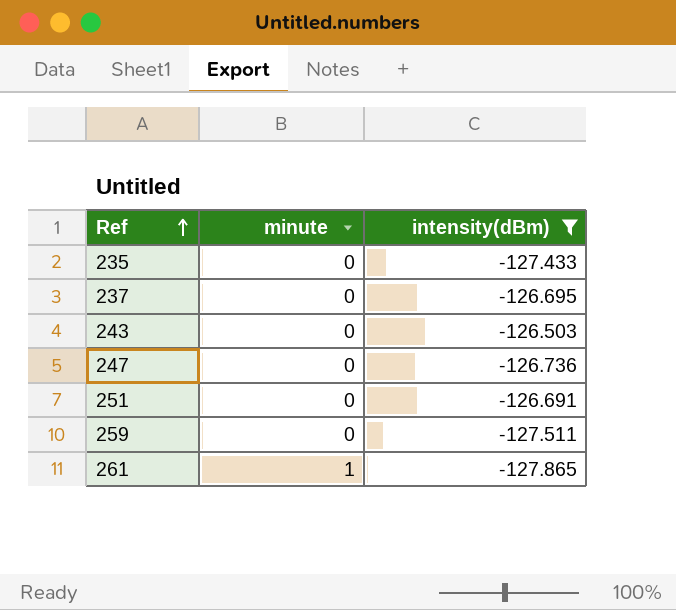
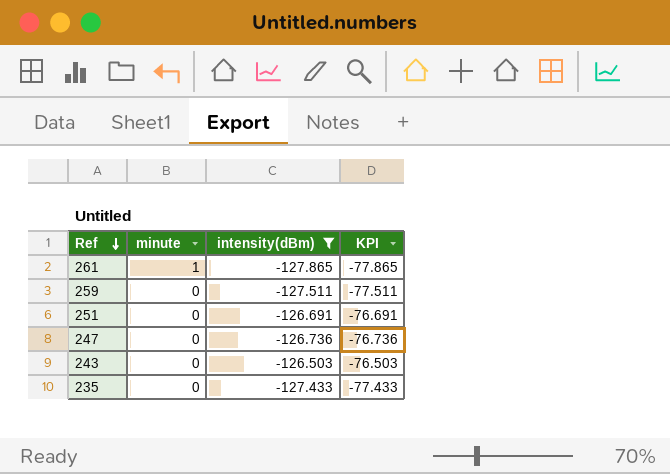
row order: Ref ascending -> Ref descending
column KPI | formula: none -> [intensity(dBm)] + 50
row 237: 0 | -126.695 -> none

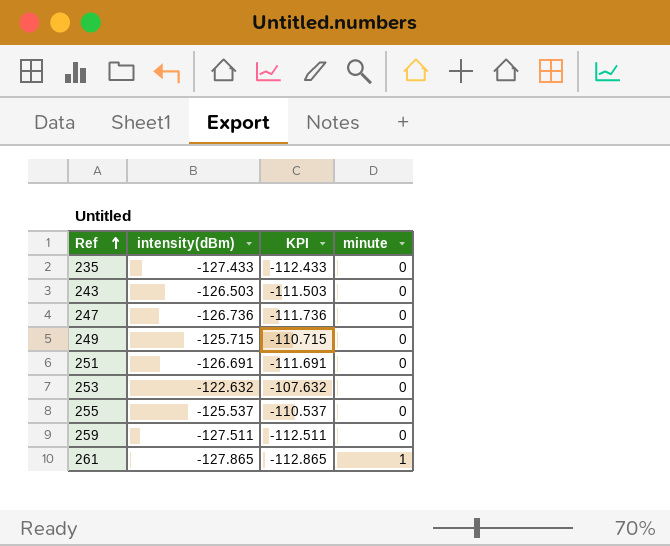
filter: intensity(dBm) <= -126.503 -> none
row order: Ref descending -> Ref ascending
column KPI | formula: [intensity(dBm)] + 50 -> [intensity(dBm)] + 15
column minute | position: 2 -> 4

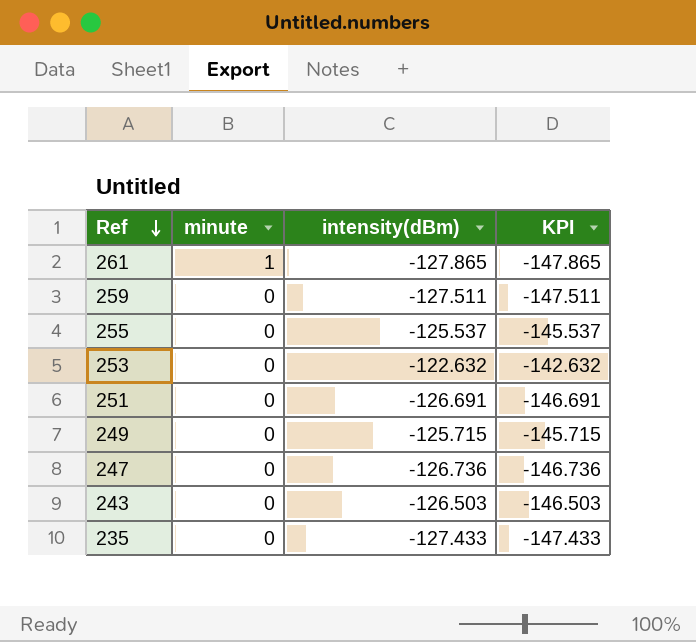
row order: Ref ascending -> Ref descending
column minute | position: 4 -> 2
column KPI | formula: [intensity(dBm)] + 15 -> [intensity(dBm)] - 20

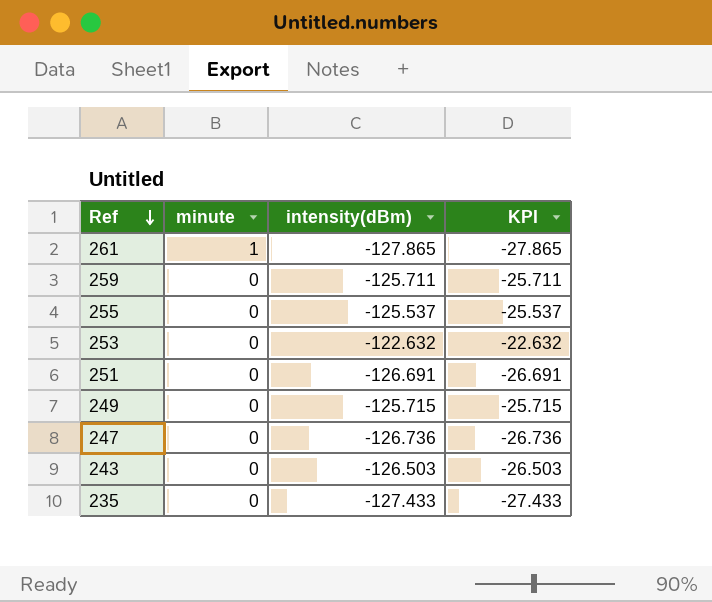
column KPI | formula: [intensity(dBm)] - 20 -> [intensity(dBm)] + 100
259 | intensity(dBm): -127.511 -> -125.711

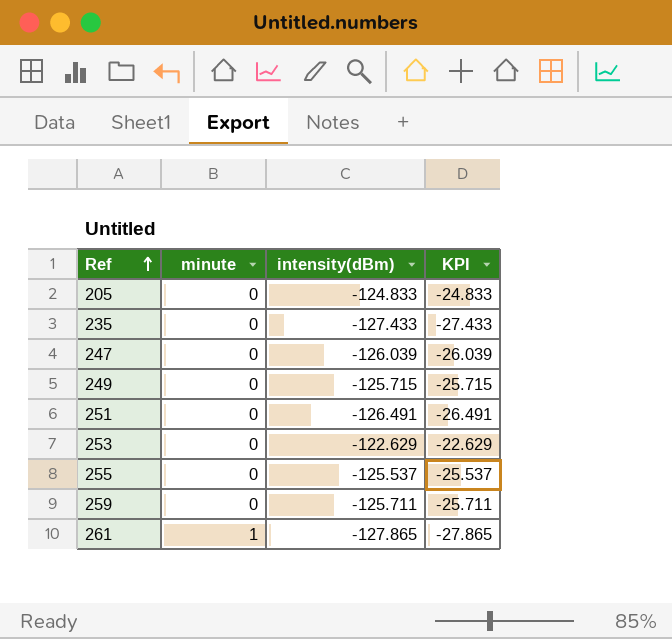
row order: Ref descending -> Ref ascending
row 243: 0 | -126.503 | -26.503 -> none
row 205: none -> 0 | -124.833 | -24.833
247 | intensity(dBm): -126.736 -> -126.039
247 | KPI: -26.736 -> -26.039
251 | intensity(dBm): -126.691 -> -126.491
251 | KPI: -26.691 -> -26.491
253 | intensity(dBm): -122.632 -> -122.629
253 | KPI: -22.632 -> -22.629

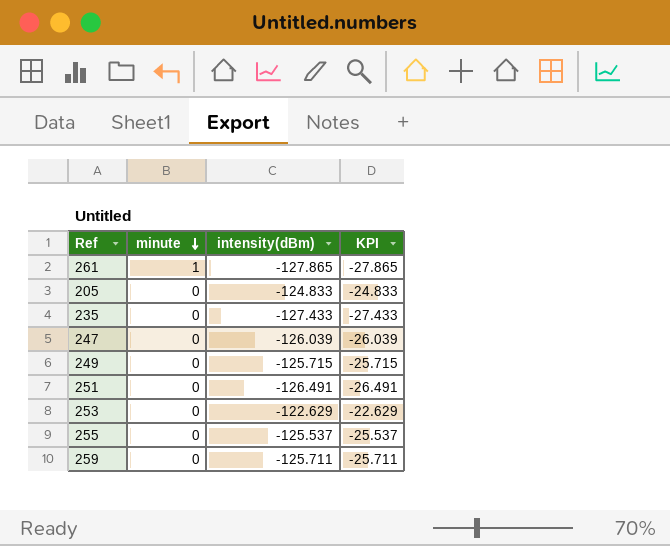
row order: Ref ascending -> minute descending

